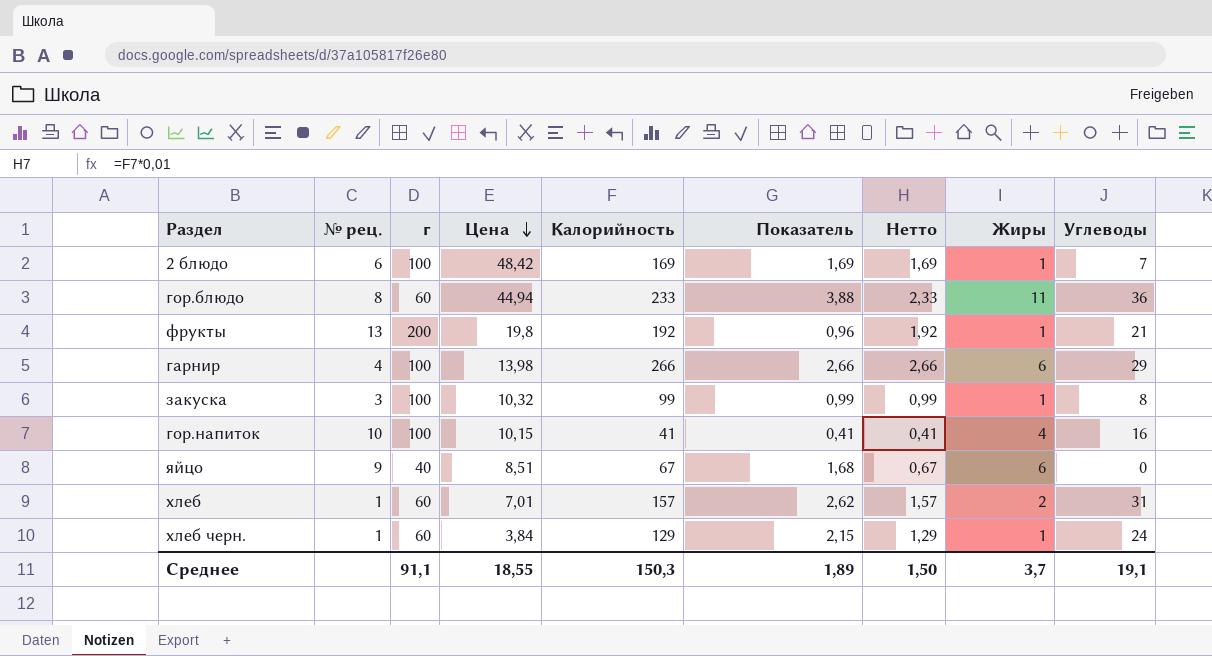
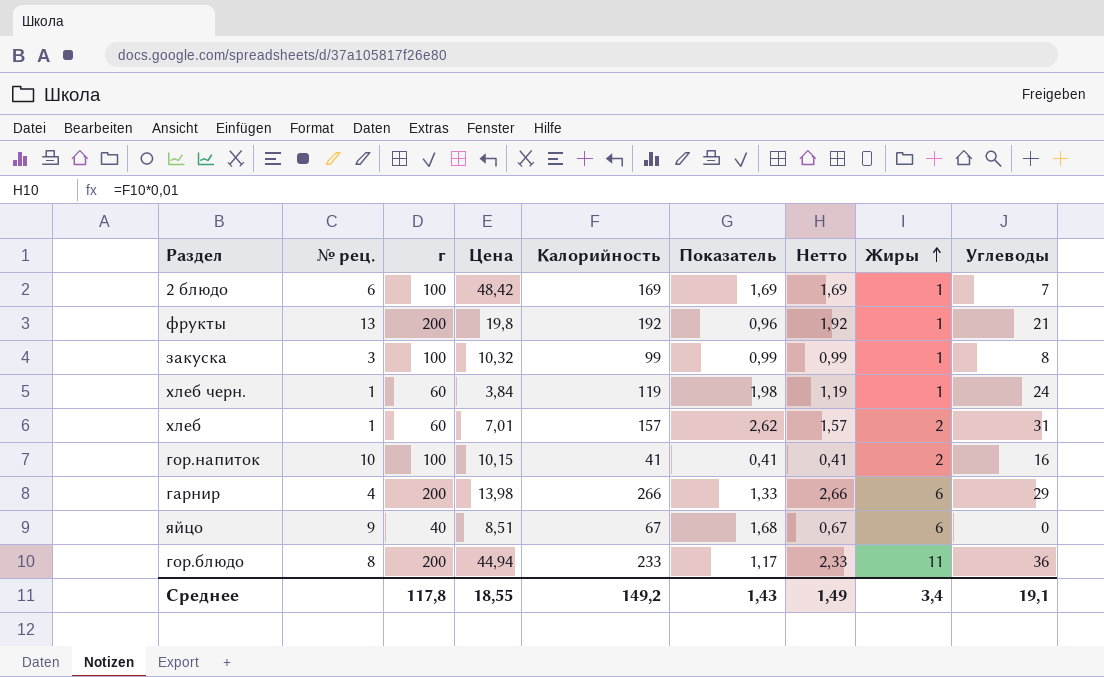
row order: Цена descending -> Жиры ascending
хлеб черн. | Калорийность: 129 -> 119
хлеб черн. | Показатель: 2,15 -> 1,98
хлеб черн. | Нетто: 1,29 -> 1,19
гор.напиток | Жиры: 4 -> 2
гарнир | г: 100 -> 200
гарнир | Показатель: 2,66 -> 1,33
гор.блюдо | г: 60 -> 200
гор.блюдо | Показатель: 3,88 -> 1,17
Среднее | г: 91,1 -> 117,8
Среднее | Калорийность: 150,3 -> 149,2
Среднее | Показатель: 1,89 -> 1,43
Среднее | Нетто: 1,50 -> 1,49
Среднее | Жиры: 3,7 -> 3,4

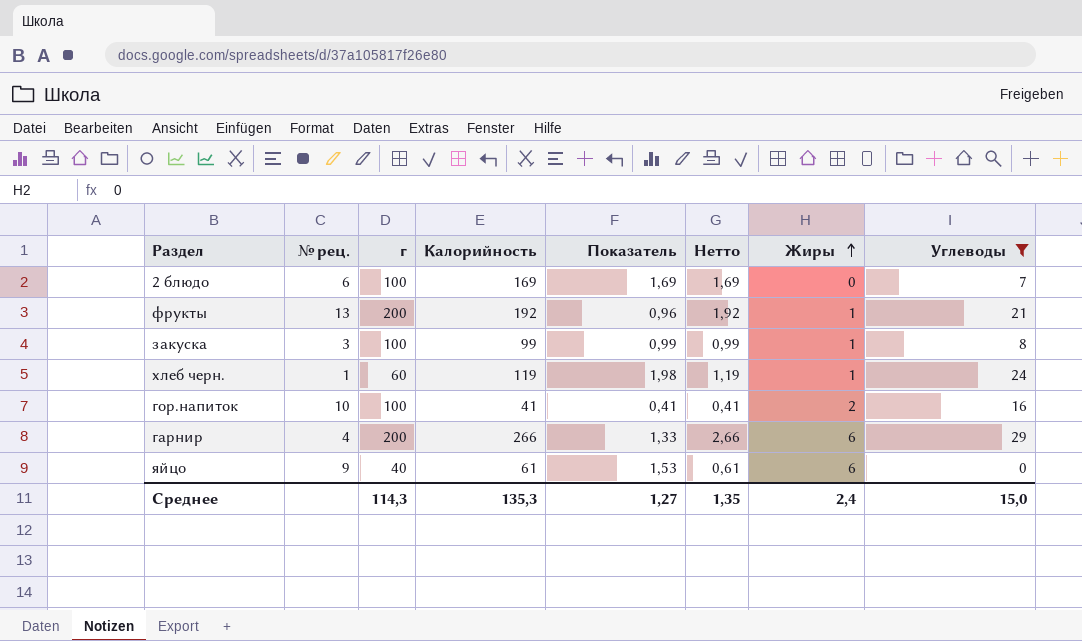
filter: none -> Углеводы <= 29
column Цена | position: 4 -> none
2 блюдо | Жиры: 1 -> 0
яйцо | Калорийность: 67 -> 61
яйцо | Показатель: 1,68 -> 1,53
яйцо | Нетто: 0,67 -> 0,61
Среднее | г: 117,8 -> 114,3
Среднее | Калорийность: 149,2 -> 135,3
Среднее | Показатель: 1,43 -> 1,27
Среднее | Нетто: 1,49 -> 1,35
Среднее | Жиры: 3,4 -> 2,4
Среднее | Углеводы: 19,1 -> 15,0

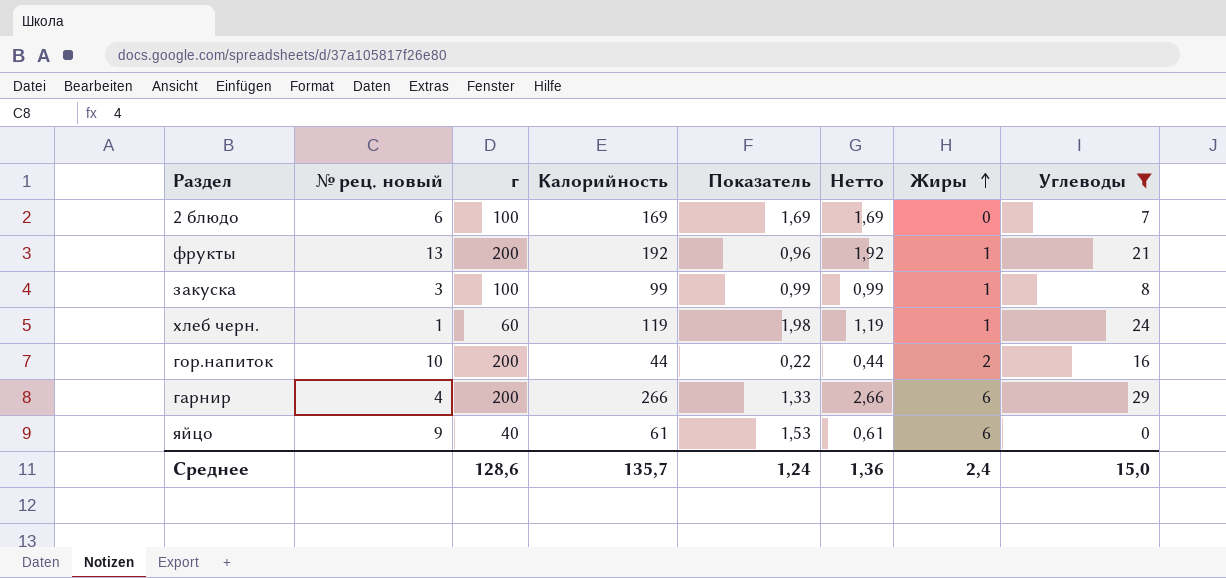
column name: № рец. -> № рец. новый
гор.напиток | г: 100 -> 200
гор.напиток | Калорийность: 41 -> 44
гор.напиток | Показатель: 0,41 -> 0,22
гор.напиток | Нетто: 0,41 -> 0,44
Среднее | г: 114,3 -> 128,6
Среднее | Калорийность: 135,3 -> 135,7
Среднее | Показатель: 1,27 -> 1,24
Среднее | Нетто: 1,35 -> 1,36

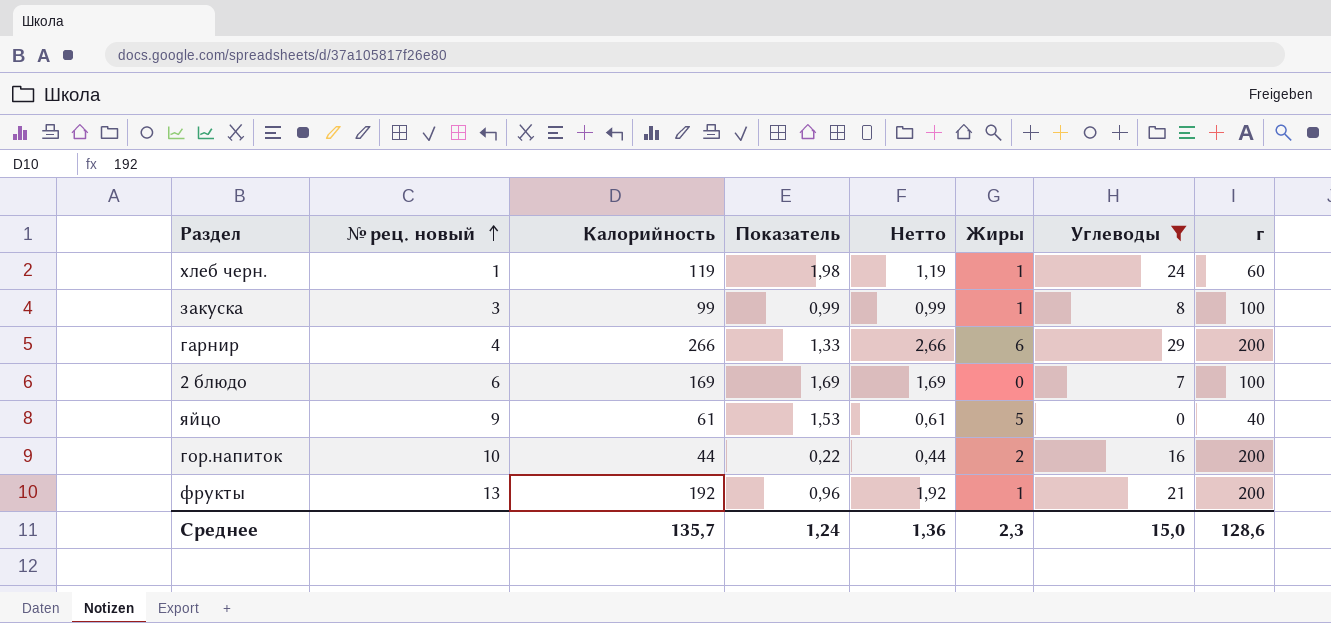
row order: Жиры ascending -> № рец. новый ascending
column г | position: 3 -> 8
яйцо | Жиры: 6 -> 5
Среднее | Жиры: 2,4 -> 2,3

